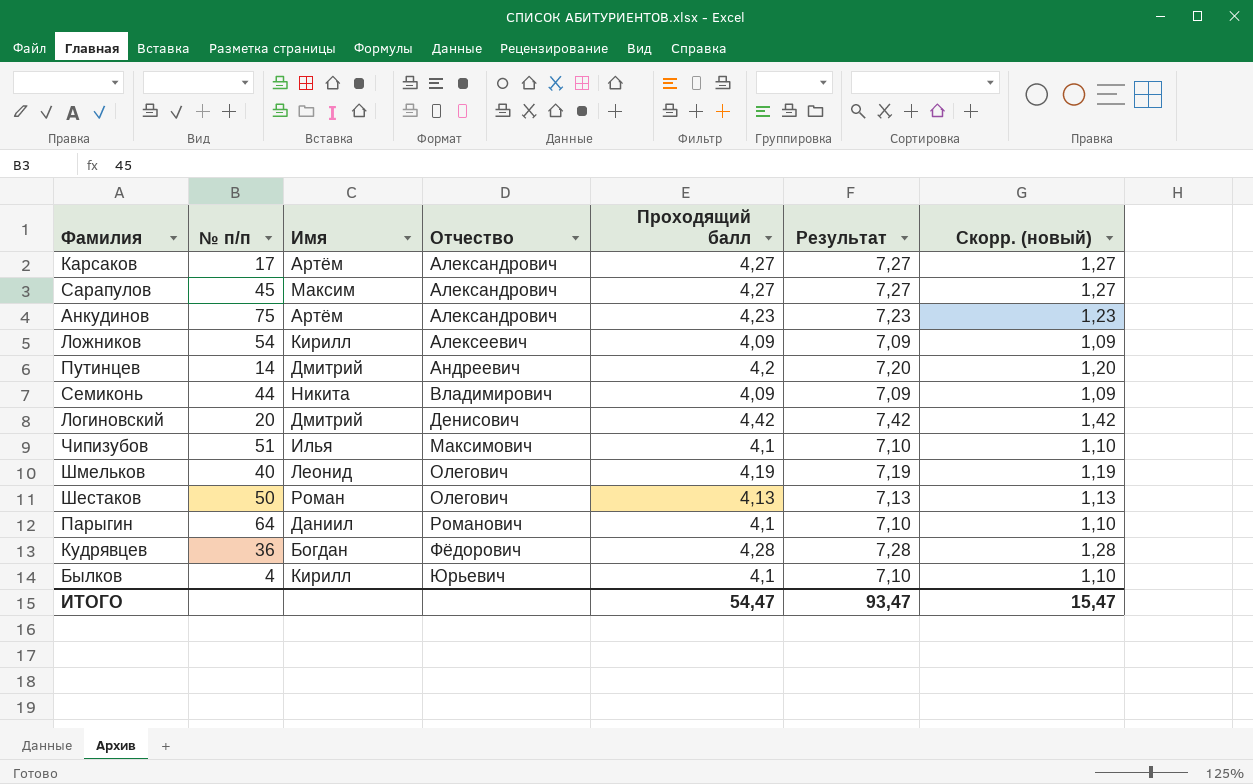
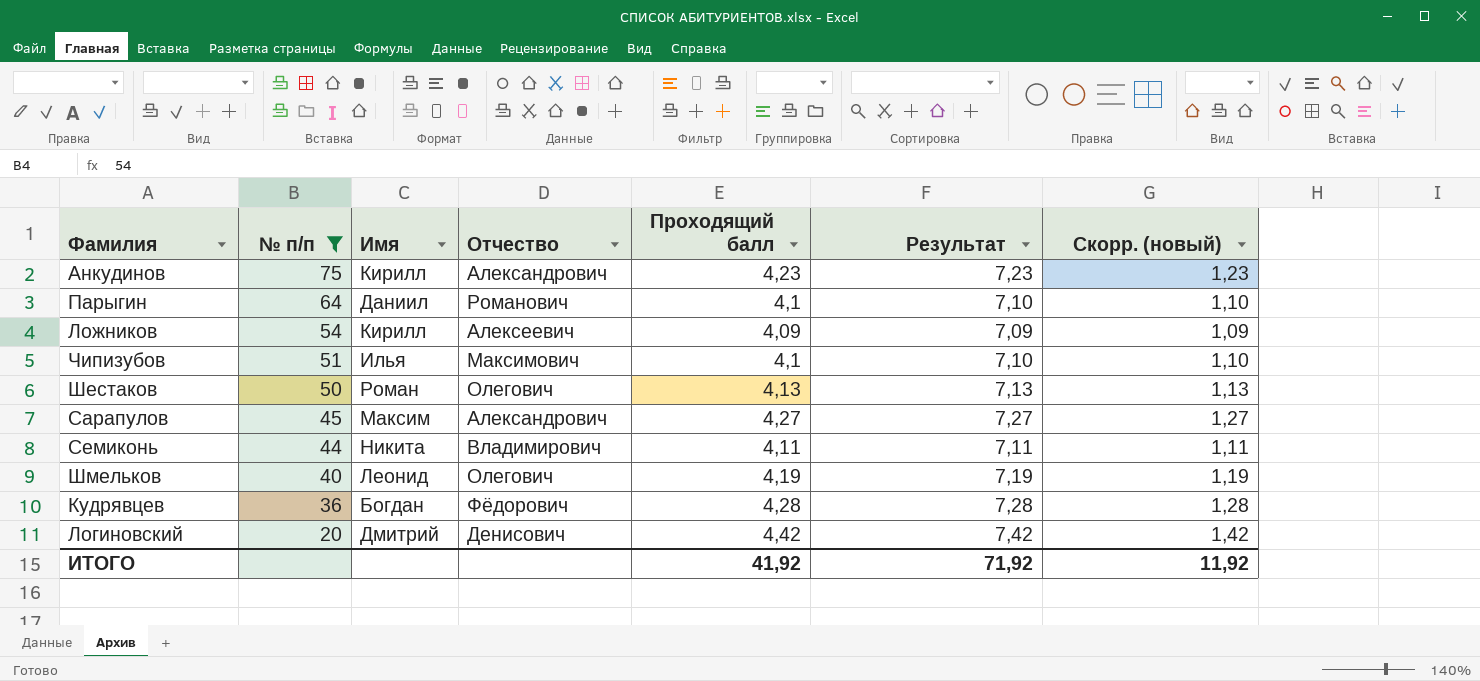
filter: none -> № п/п >= 20
row order: Отчество ascending -> № п/п descending
Анкудинов | Имя: Артём -> Кирилл
Семиконь | Проходящий балл: 4,09 -> 4,11
Семиконь | Результат: 7,09 -> 7,11
Семиконь | Скорр. (новый): 1,09 -> 1,11
ИТОГО | Проходящий балл: 54,47 -> 41,92
ИТОГО | Результат: 93,47 -> 71,92
ИТОГО | Скорр. (новый): 15,47 -> 11,92

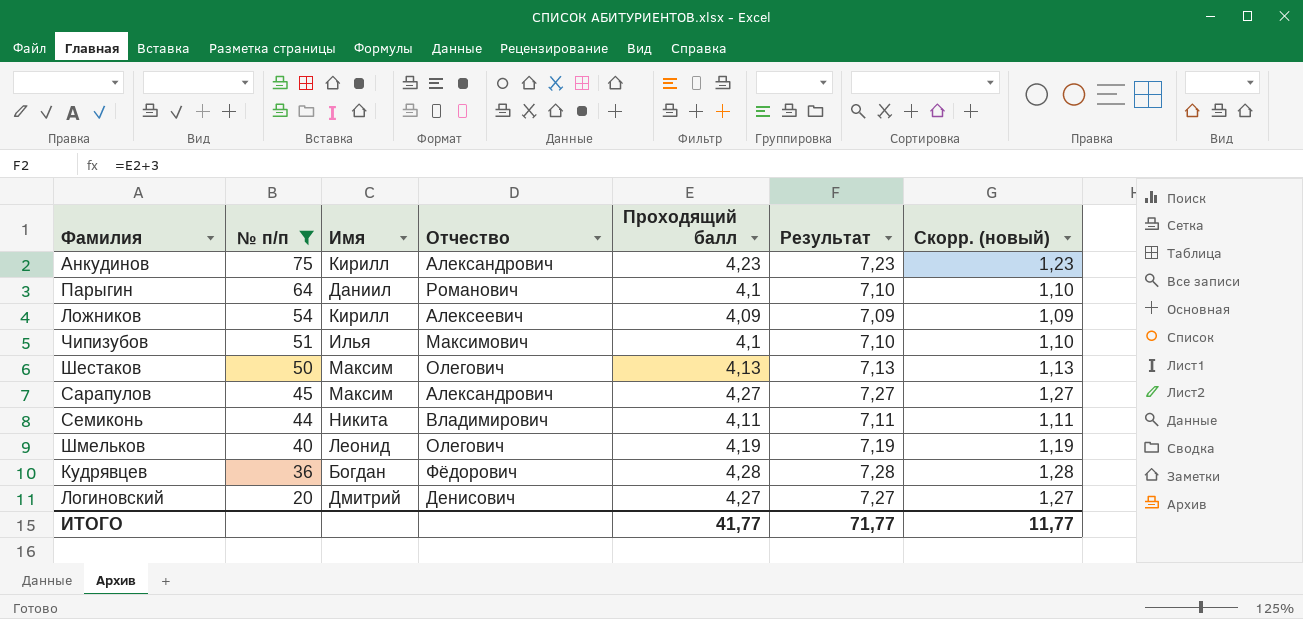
Шестаков | Имя: Роман -> Максим
Логиновский | Проходящий балл: 4,42 -> 4,27
Логиновский | Результат: 7,42 -> 7,27
Логиновский | Скорр. (новый): 1,42 -> 1,27
ИТОГО | Проходящий балл: 41,92 -> 41,77
ИТОГО | Результат: 71,92 -> 71,77
ИТОГО | Скорр. (новый): 11,92 -> 11,77

